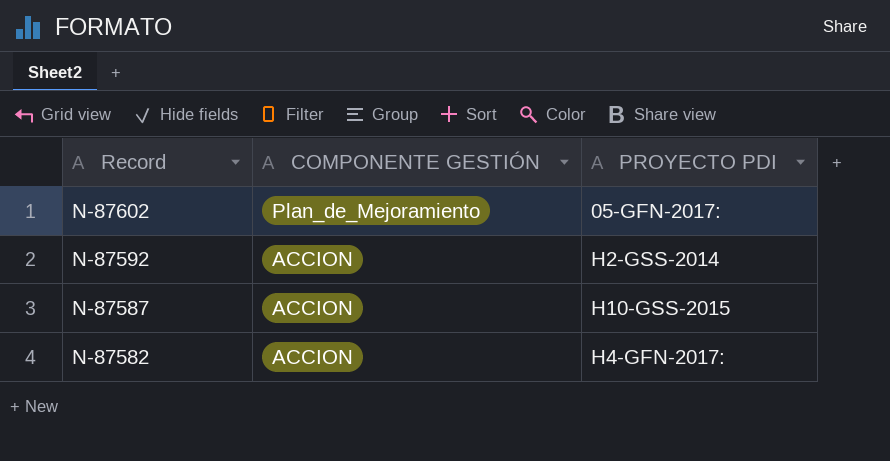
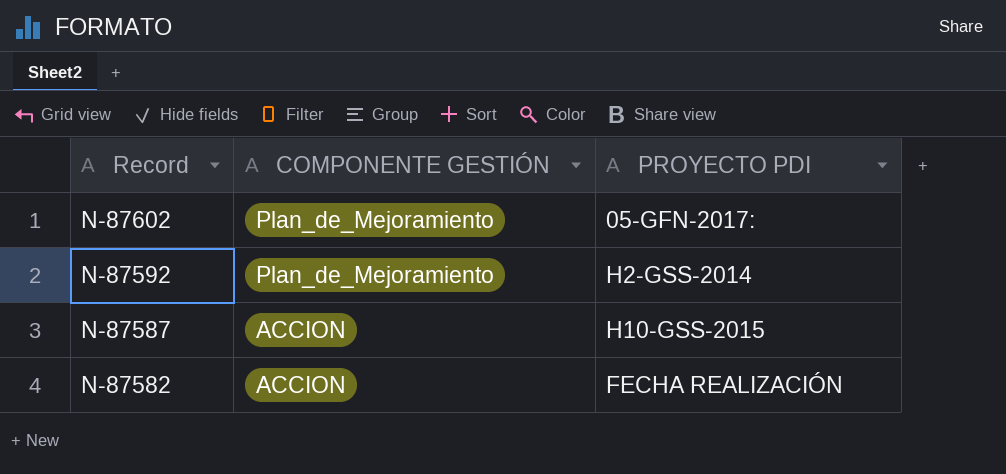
N-87592 | COMPONENTE GESTIÓN: ACCION -> Plan_de_Mejoramiento
N-87582 | PROYECTO PDI: H4-GFN-2017: -> FECHA REALIZACIÓN

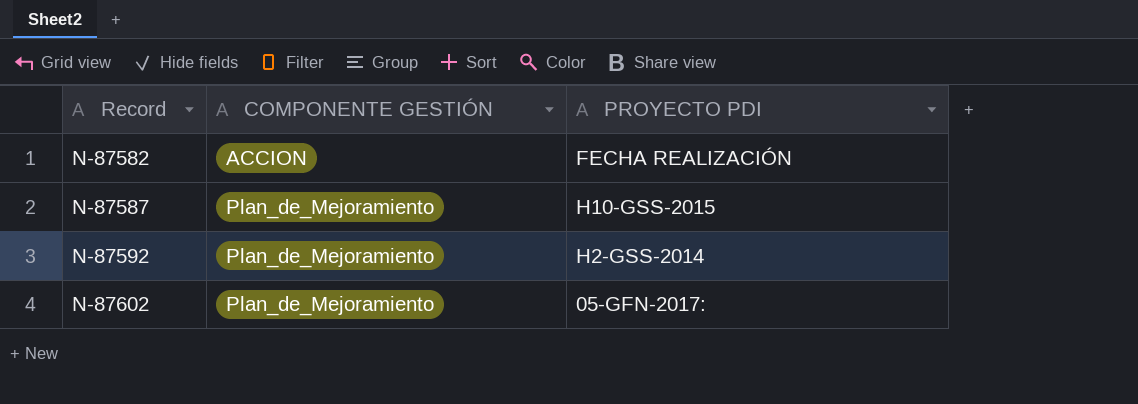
row order: Record descending -> Record ascending
N-87587 | COMPONENTE GESTIÓN: ACCION -> Plan_de_Mejoramiento

